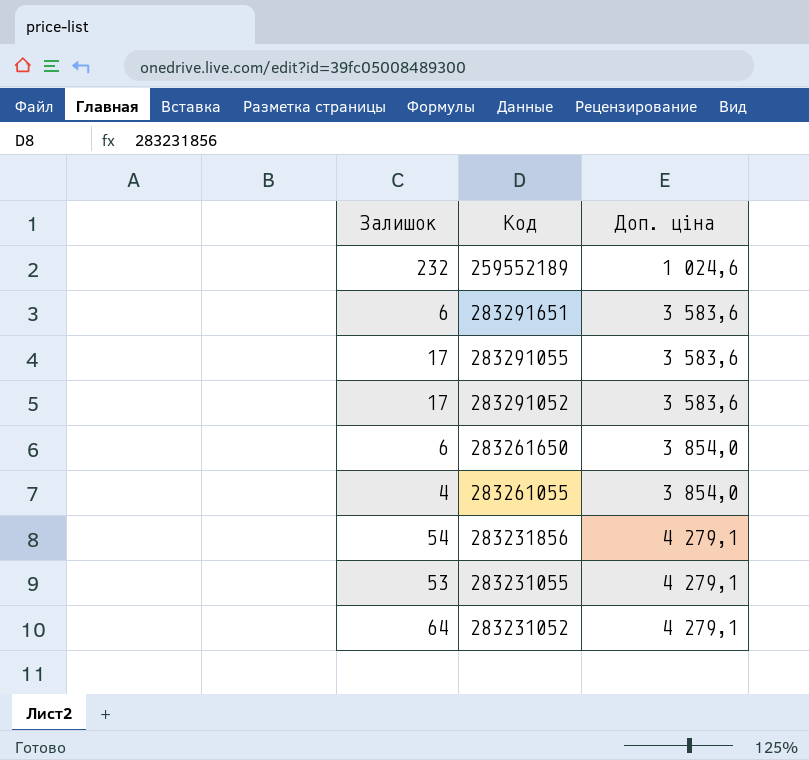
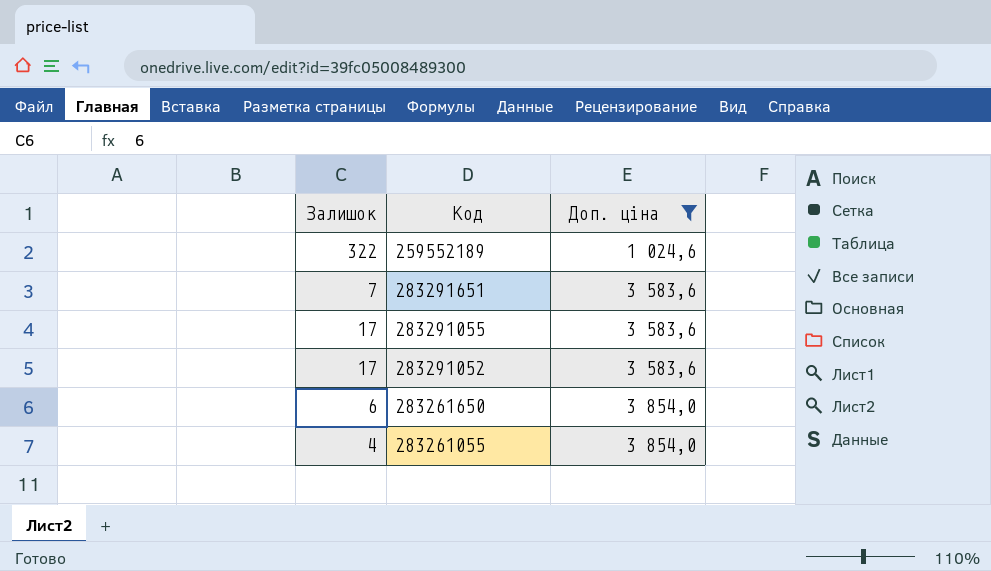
filter: none -> Доп. ціна != 4 279,1
259552189 | Залишок: 232 -> 322
283291651 | Залишок: 6 -> 7

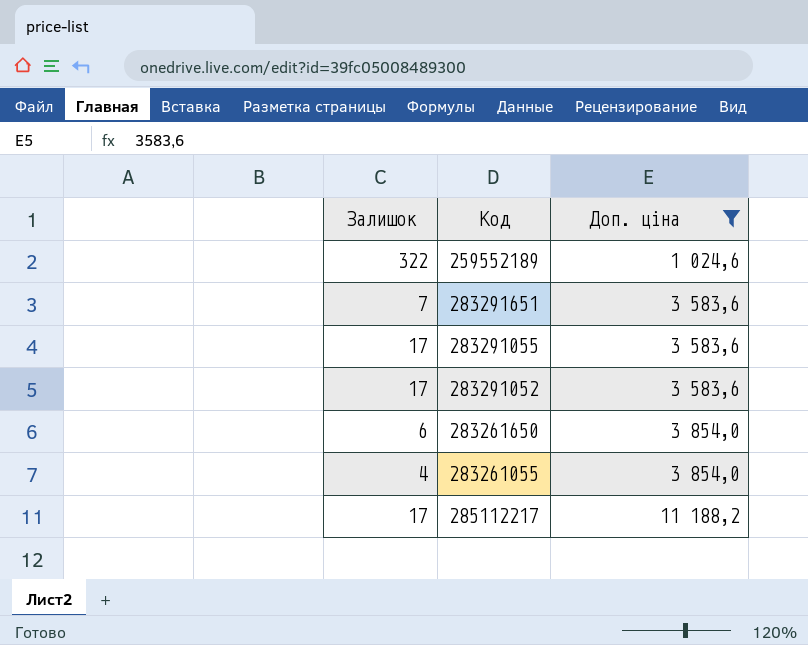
row 285112217: none -> 17 | 11 188,2

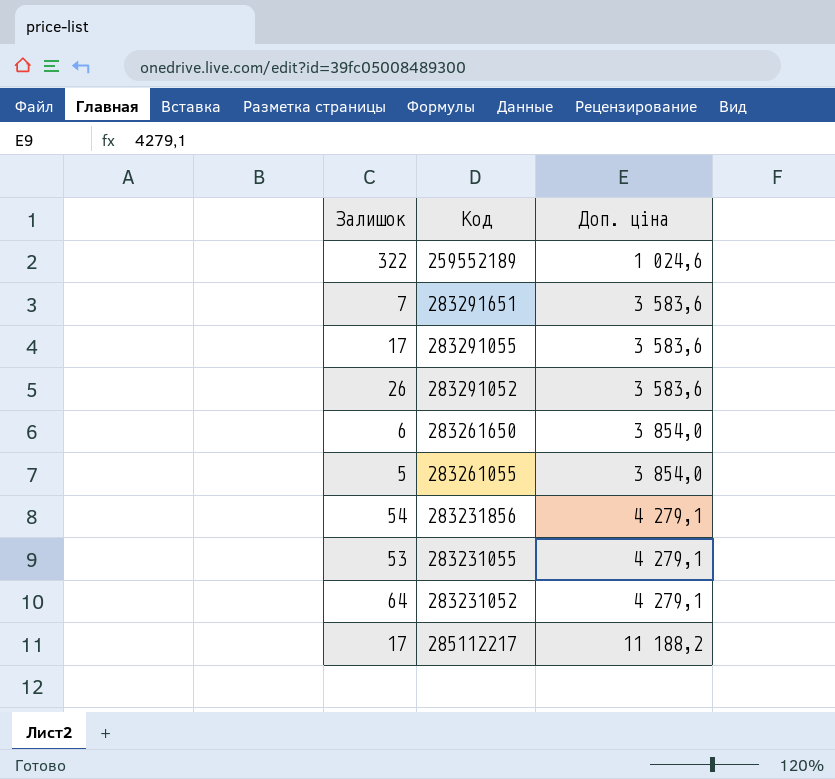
filter: Доп. ціна != 4 279,1 -> none
283291052 | Залишок: 17 -> 26
283261055 | Залишок: 4 -> 5

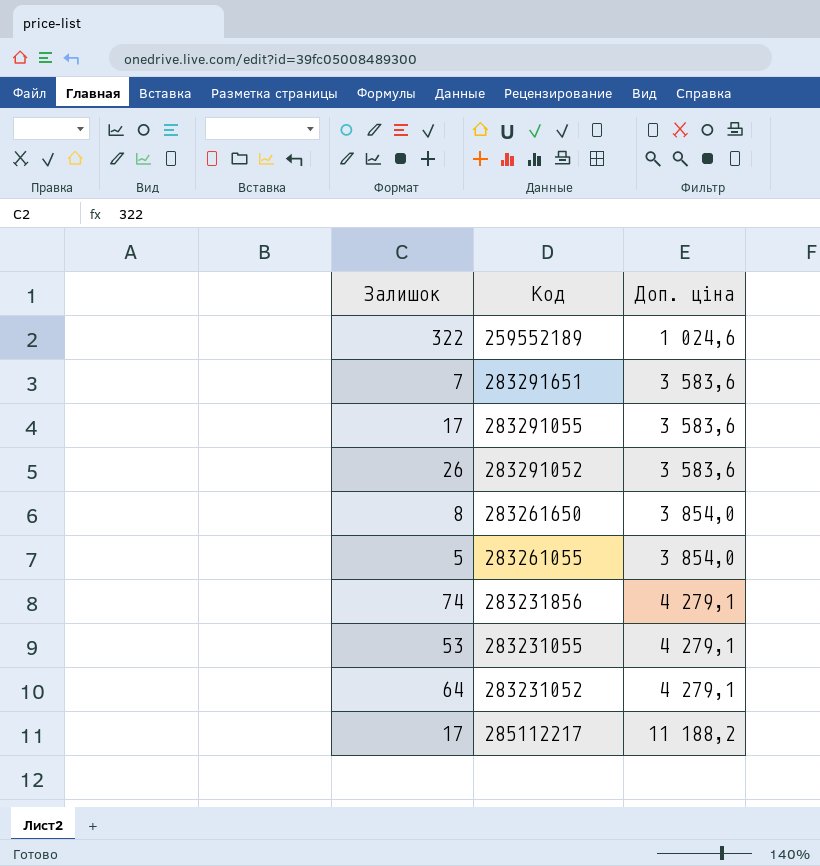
283261650 | Залишок: 6 -> 8
283231856 | Залишок: 54 -> 74

